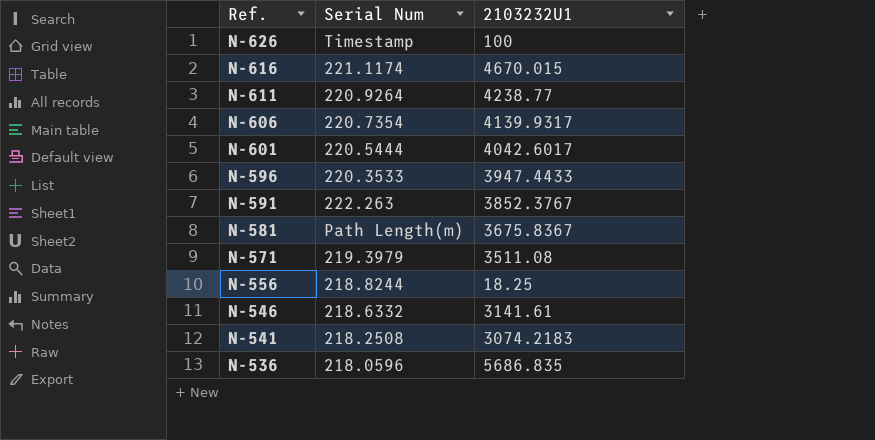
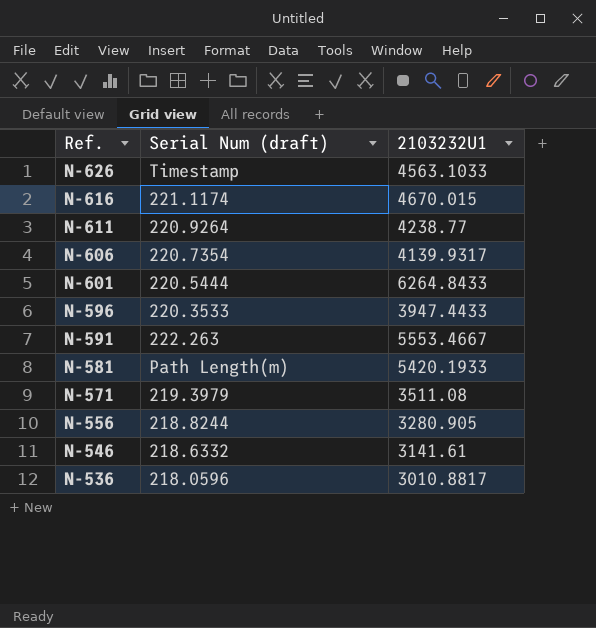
column name: Serial Num -> Serial Num (draft)
row N-541: 218.2508 | 3074.2183 -> none
N-626 | 2103232U1: 100 -> 4563.1033
N-601 | 2103232U1: 4042.6017 -> 6264.8433
N-591 | 2103232U1: 3852.3767 -> 5553.4667
N-581 | 2103232U1: 3675.8367 -> 5420.1933
N-556 | 2103232U1: 18.25 -> 3280.905
N-536 | 2103232U1: 5686.835 -> 3010.8817

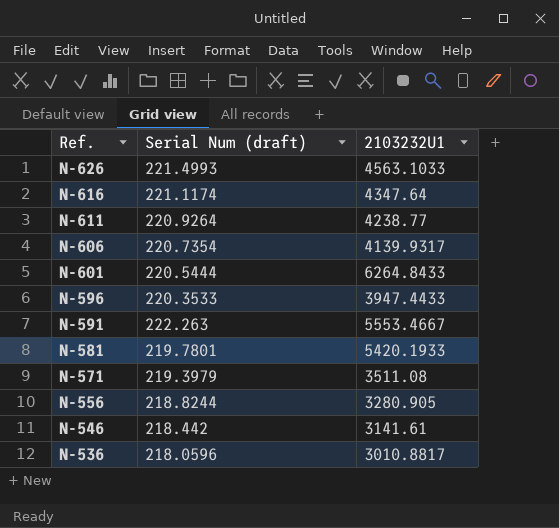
N-626 | Serial Num (draft): Timestamp -> 221.4993
N-616 | 2103232U1: 4670.015 -> 4347.64
N-581 | Serial Num (draft): Path Length(m) -> 219.7801
N-546 | Serial Num (draft): 218.6332 -> 218.442

